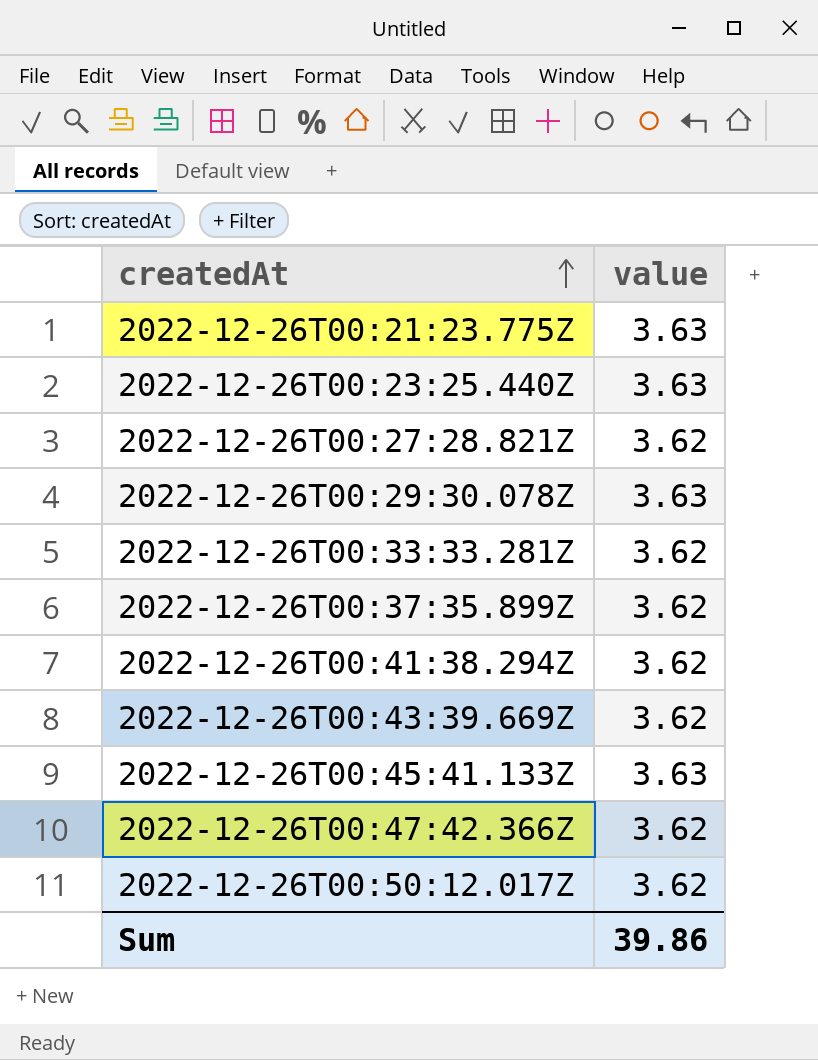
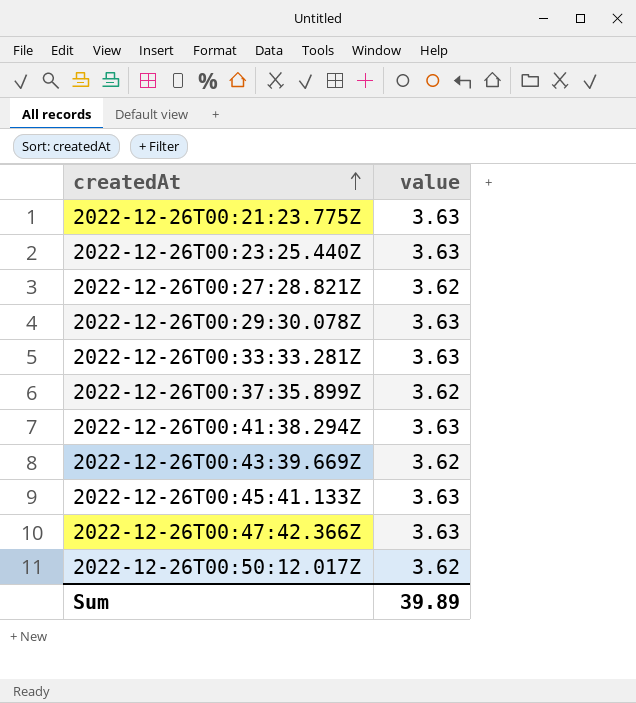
2022-12-26T00:33:33.281Z | value: 3.62 -> 3.63
2022-12-26T00:41:38.294Z | value: 3.62 -> 3.63
2022-12-26T00:47:42.366Z | value: 3.62 -> 3.63
Sum | value: 39.86 -> 39.89

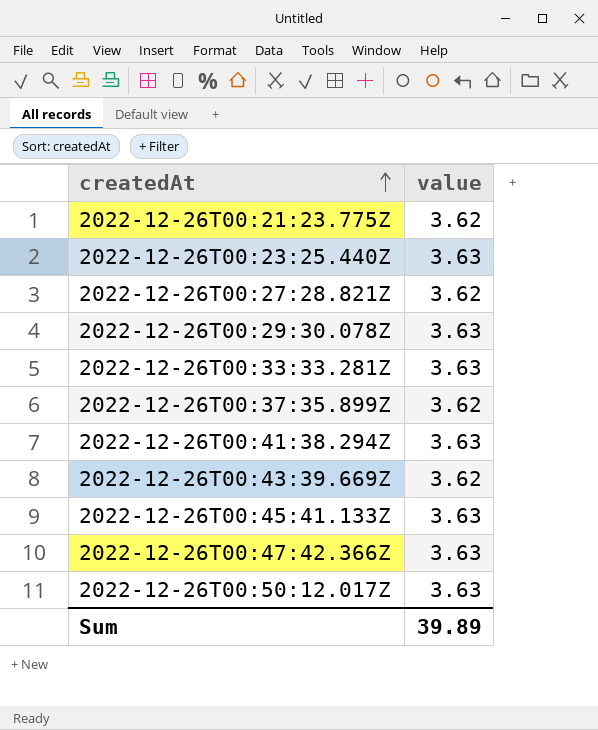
2022-12-26T00:21:23.775Z | value: 3.63 -> 3.62
2022-12-26T00:50:12.017Z | value: 3.62 -> 3.63

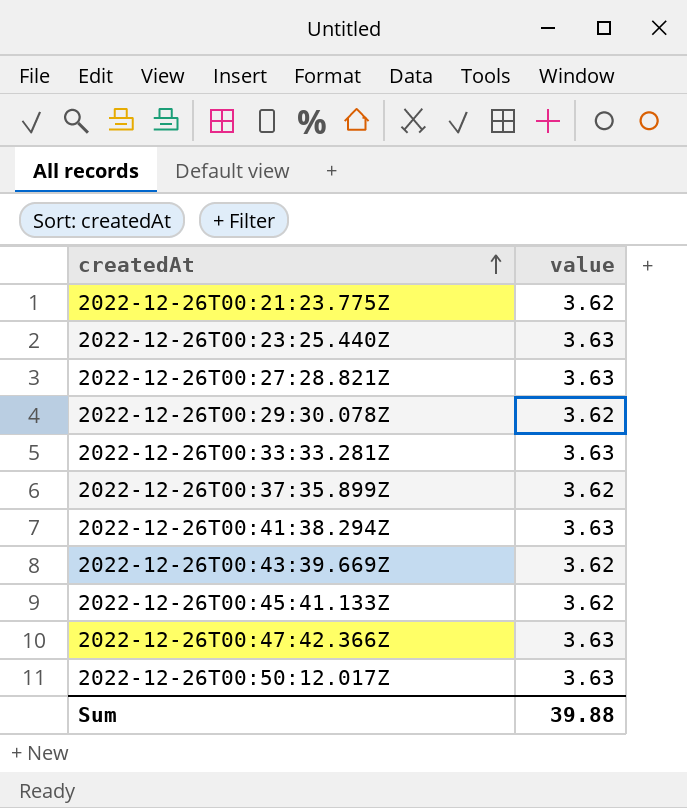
2022-12-26T00:27:28.821Z | value: 3.62 -> 3.63
2022-12-26T00:29:30.078Z | value: 3.63 -> 3.62
2022-12-26T00:45:41.133Z | value: 3.63 -> 3.62
Sum | value: 39.89 -> 39.88

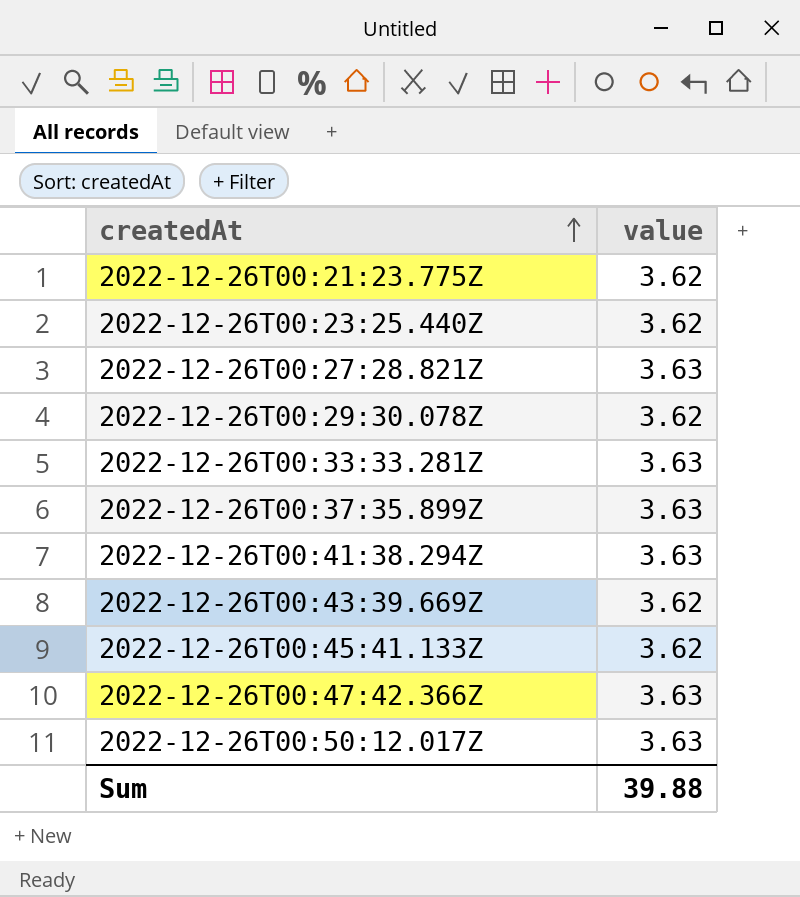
2022-12-26T00:23:25.440Z | value: 3.63 -> 3.62
2022-12-26T00:37:35.899Z | value: 3.62 -> 3.63

